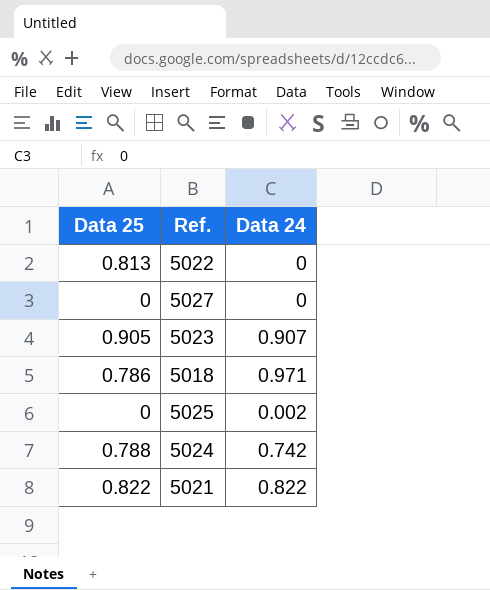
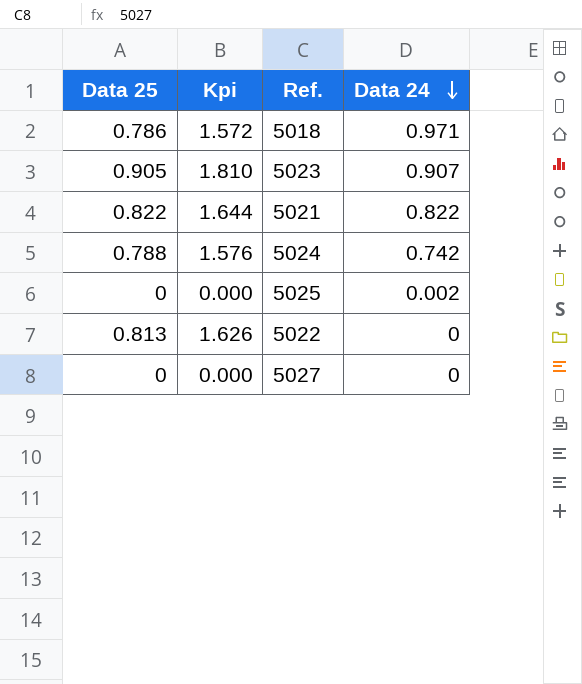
row order: none -> Data 24 descending
column Kpi | formula: none -> [Data 25] * 2

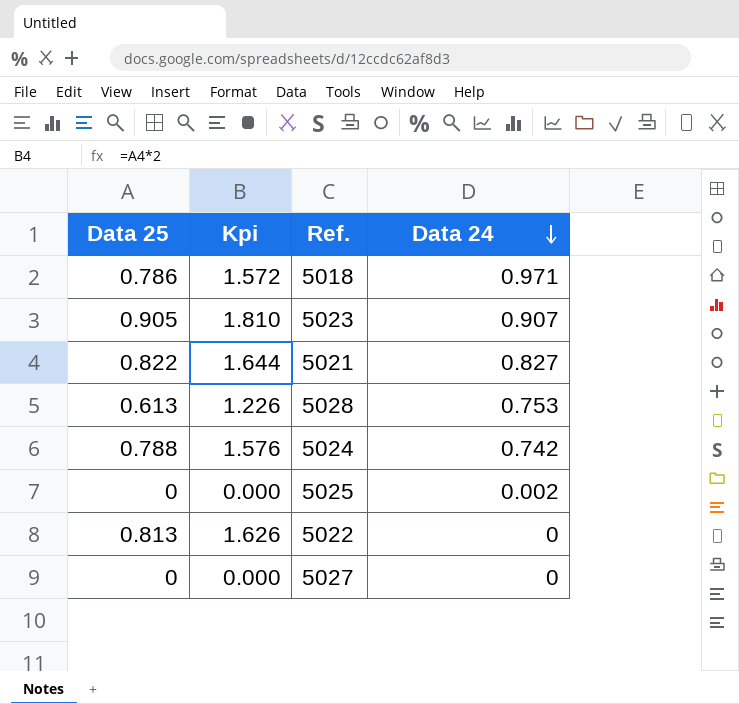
5021 | Data 24: 0.822 -> 0.827
row 5028: none -> 0.613 | 1.226 | 0.753

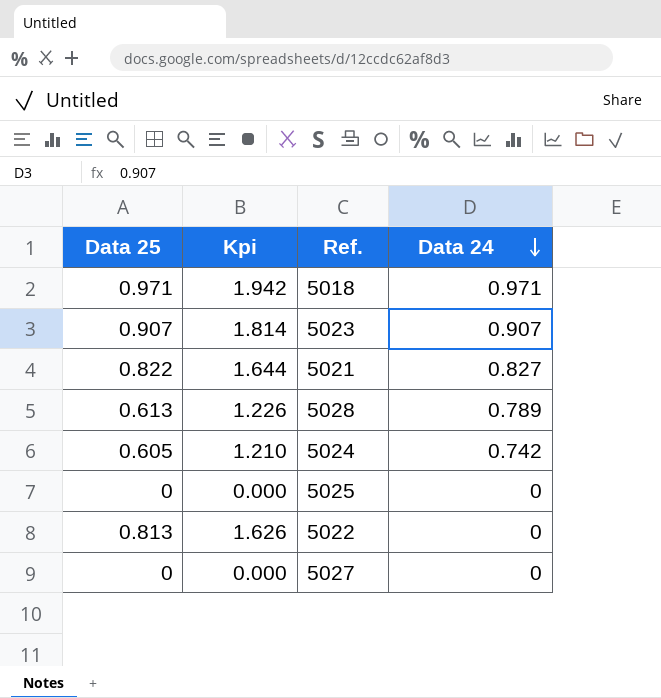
5018 | Data 25: 0.786 -> 0.971
5018 | Kpi: 1.572 -> 1.942
5023 | Data 25: 0.905 -> 0.907
5023 | Kpi: 1.810 -> 1.814
5028 | Data 24: 0.753 -> 0.789
5024 | Data 25: 0.788 -> 0.605
5024 | Kpi: 1.576 -> 1.210
5025 | Data 24: 0.002 -> 0

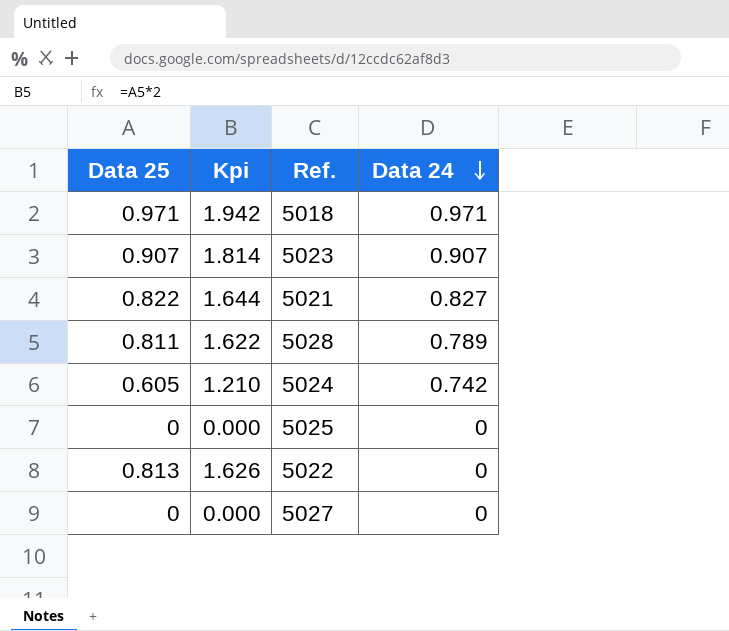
5028 | Data 25: 0.613 -> 0.811
5028 | Kpi: 1.226 -> 1.622

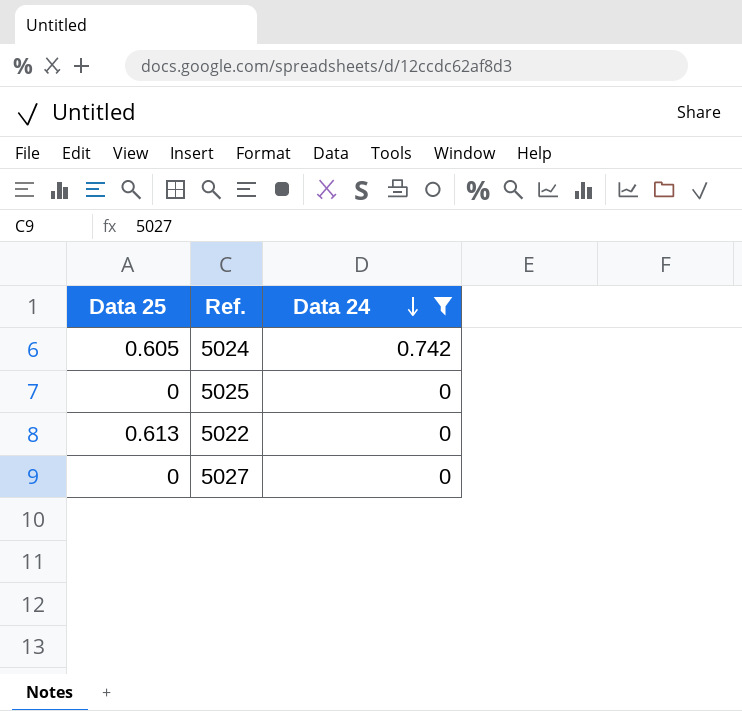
filter: none -> Data 24 <= 0.742
column Kpi | formula: [Data 25] * 2 -> none
5022 | Data 25: 0.813 -> 0.613

